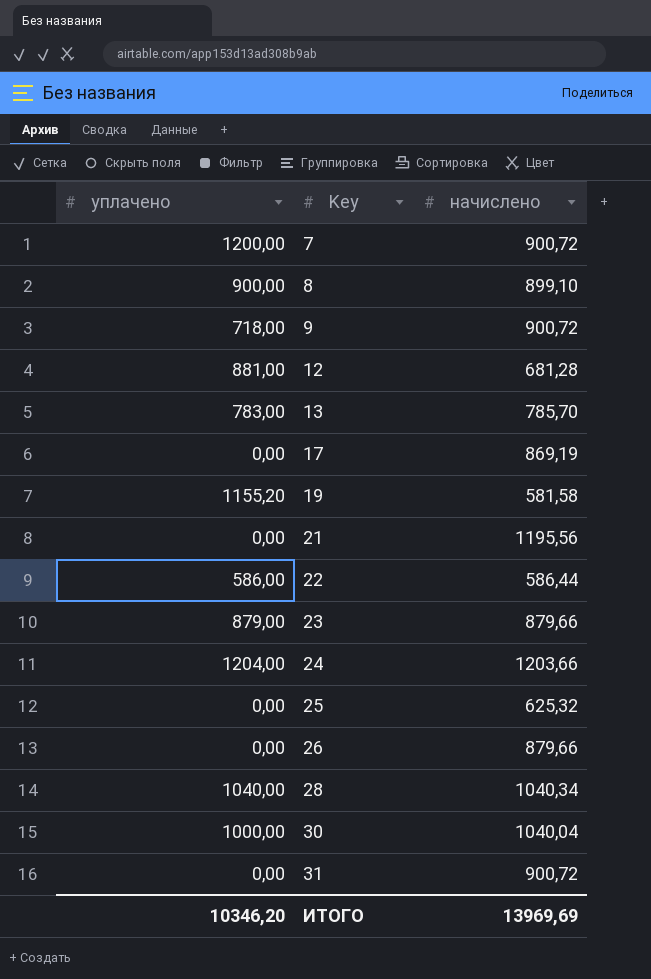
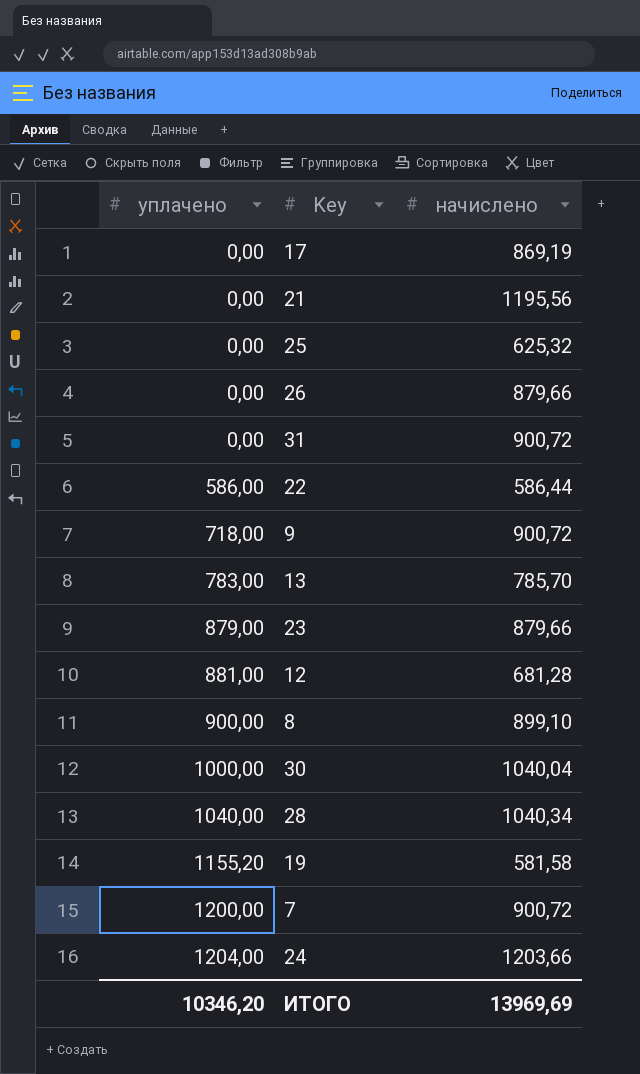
row order: Key ascending -> уплачено ascending

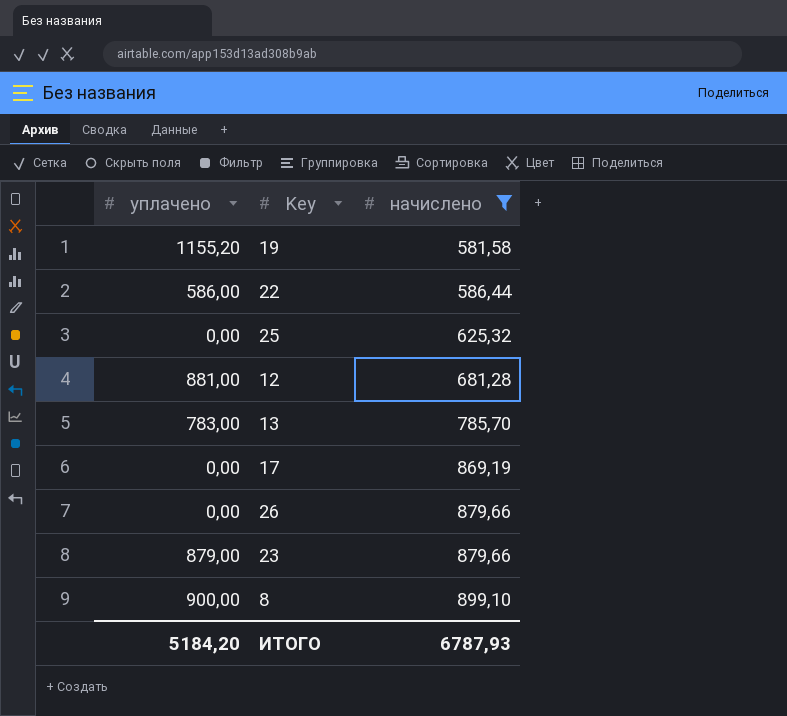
filter: none -> начислено <= 899,10
row order: уплачено ascending -> начислено ascending
ИТОГО | уплачено: 10346,20 -> 5184,20
ИТОГО | начислено: 13969,69 -> 6787,93

